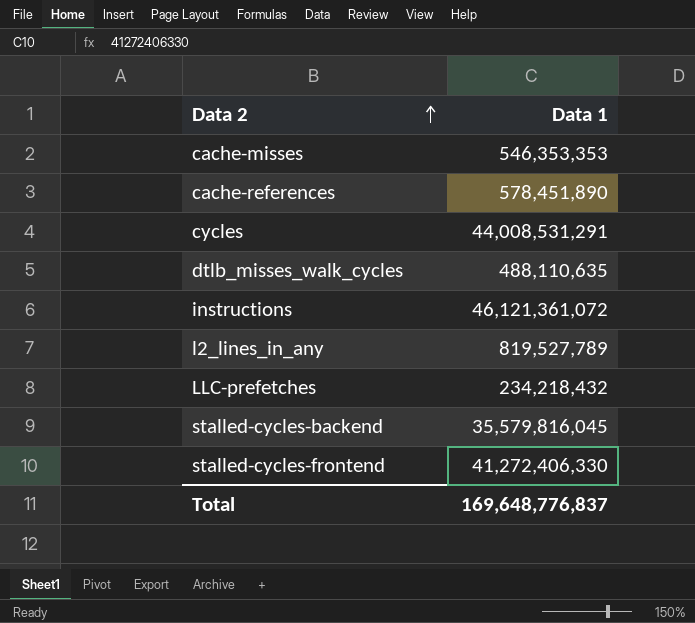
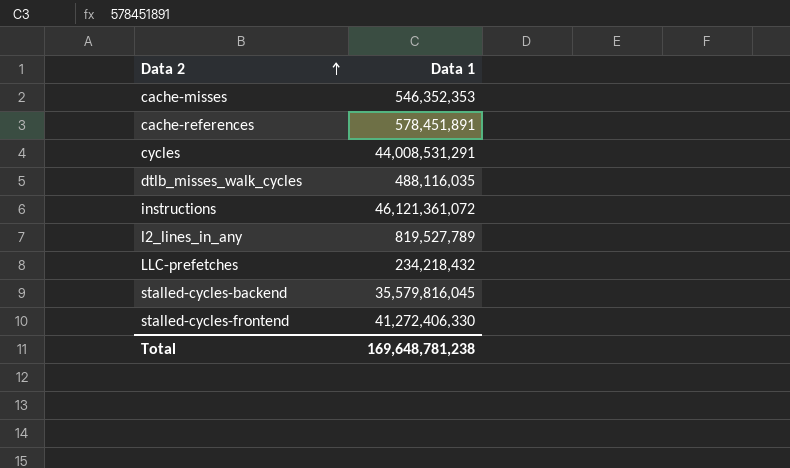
cache-misses | Data 1: 546,353,353 -> 546,352,353
cache-references | Data 1: 578,451,890 -> 578,451,891
dtlb_misses_walk_cycles | Data 1: 488,110,635 -> 488,116,035
Total | Data 1: 169,648,776,837 -> 169,648,781,238

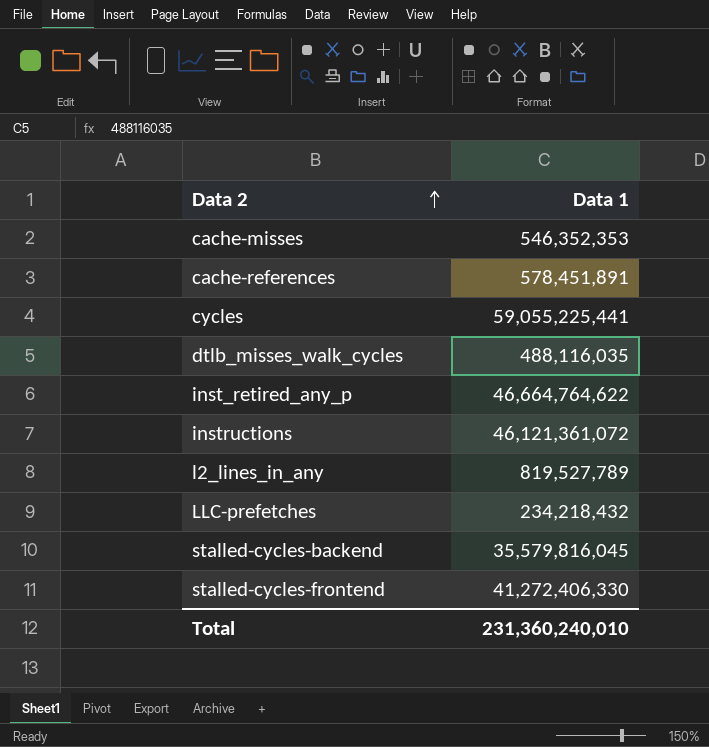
cycles | Data 1: 44,008,531,291 -> 59,055,225,441
row inst_retired_any_p: none -> 46,664,764,622
Total | Data 1: 169,648,781,238 -> 231,360,240,010

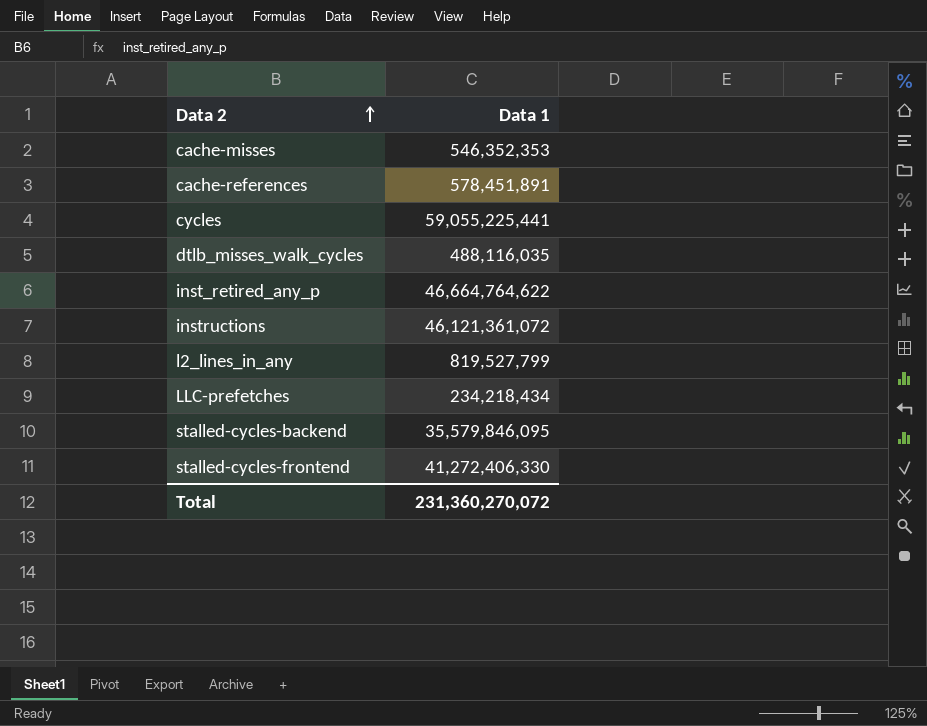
l2_lines_in_any | Data 1: 819,527,789 -> 819,527,799
LLC-prefetches | Data 1: 234,218,432 -> 234,218,434
stalled-cycles-backend | Data 1: 35,579,816,045 -> 35,579,846,095
Total | Data 1: 231,360,240,010 -> 231,360,270,072

